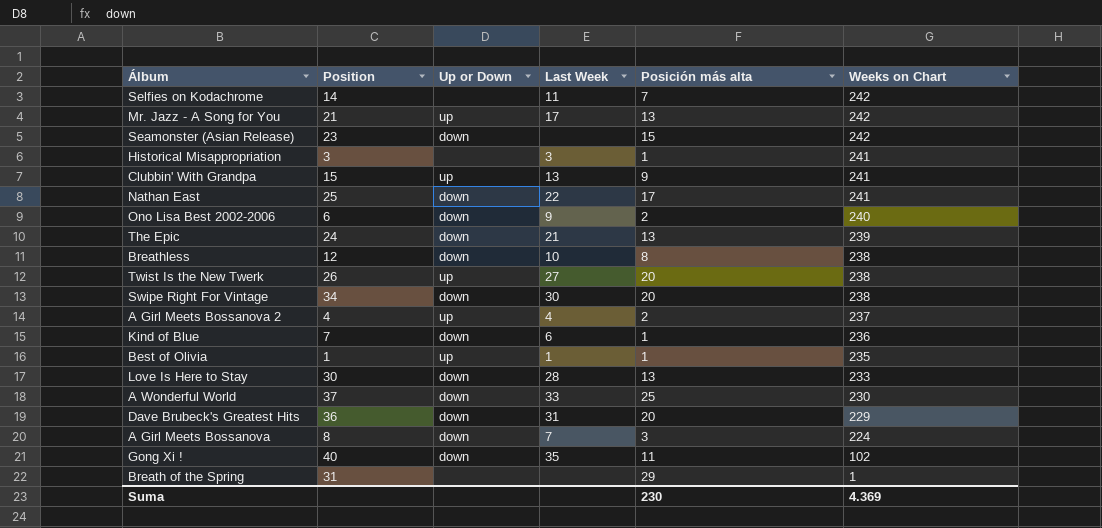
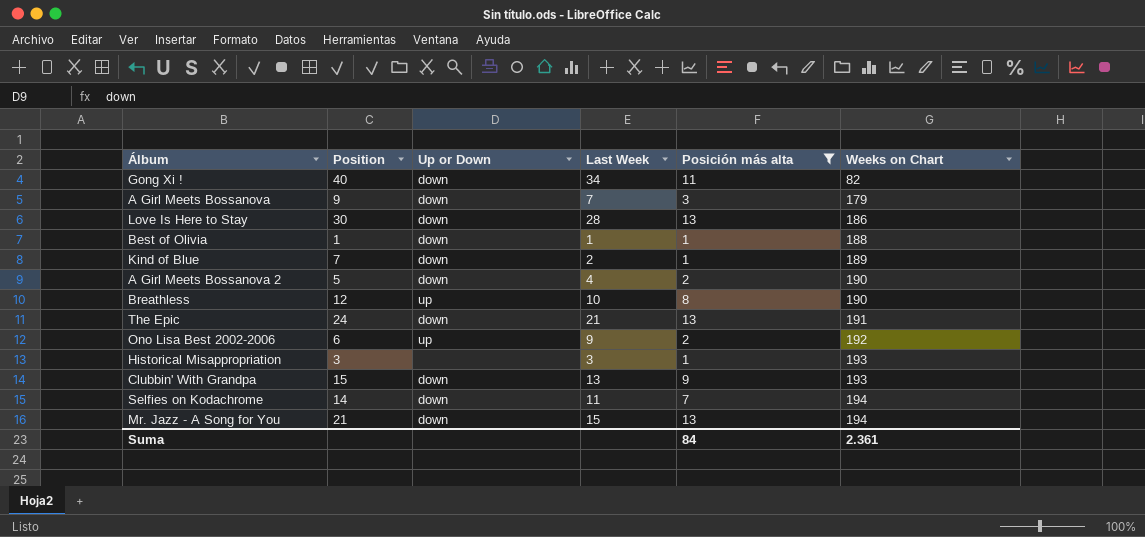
filter: none -> Posición más alta <= 13
row order: Weeks on Chart descending -> Weeks on Chart ascending
Gong Xi ! | Last Week: 35 -> 34
Gong Xi ! | Weeks on Chart: 102 -> 82
A Girl Meets Bossanova | Position: 8 -> 9
A Girl Meets Bossanova | Weeks on Chart: 224 -> 179
Love Is Here to Stay | Weeks on Chart: 233 -> 186
Best of Olivia | Up or Down: up -> down
Best of Olivia | Weeks on Chart: 235 -> 188
Kind of Blue | Last Week: 6 -> 2
Kind of Blue | Weeks on Chart: 236 -> 189
A Girl Meets Bossanova 2 | Position: 4 -> 5
A Girl Meets Bossanova 2 | Up or Down: up -> down
A Girl Meets Bossanova 2 | Weeks on Chart: 237 -> 190
Breathless | Up or Down: down -> up
Breathless | Weeks on Chart: 238 -> 190
The Epic | Weeks on Chart: 239 -> 191
Ono Lisa Best 2002-2006 | Up or Down: down -> up
Ono Lisa Best 2002-2006 | Weeks on Chart: 240 -> 192
Historical Misappropriation | Weeks on Chart: 241 -> 193
Clubbin' With Grandpa | Up or Down: up -> down
Clubbin' With Grandpa | Weeks on Chart: 241 -> 193
Selfies on Kodachrome | Up or Down: none -> down
Selfies on Kodachrome | Weeks on Chart: 242 -> 194
Mr. Jazz - A Song for You | Up or Down: up -> down
Mr. Jazz - A Song for You | Last Week: 17 -> 15
Mr. Jazz - A Song for You | Weeks on Chart: 242 -> 194
Suma | Posición más alta: 230 -> 84
Suma | Weeks on Chart: 4.369 -> 2.361

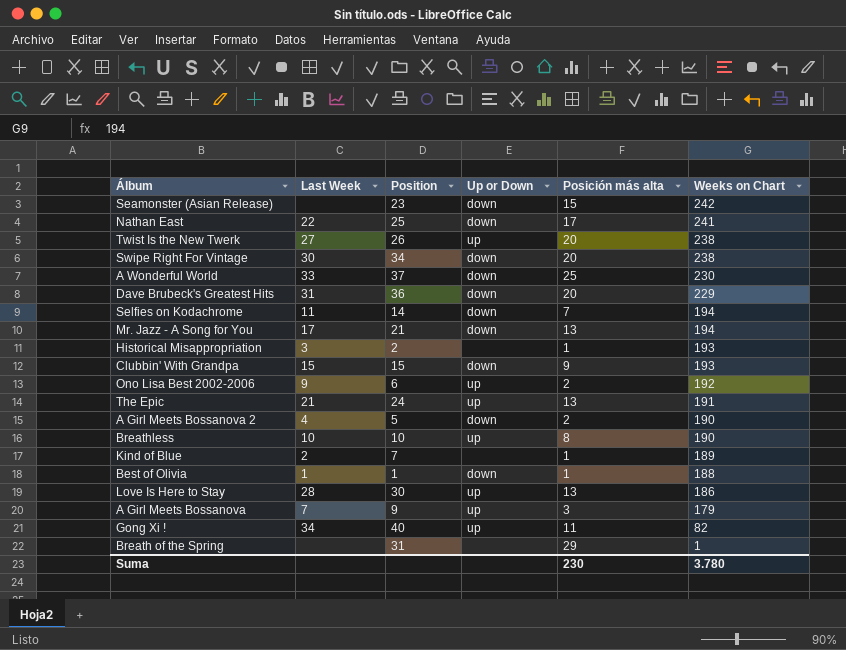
filter: Posición más alta <= 13 -> none
row order: Weeks on Chart ascending -> Weeks on Chart descending
column Last Week | position: 4 -> 2
Mr. Jazz - A Song for You | Last Week: 15 -> 17
Historical Misappropriation | Position: 3 -> 2
Clubbin' With Grandpa | Last Week: 13 -> 15
The Epic | Up or Down: down -> up
Breathless | Position: 12 -> 10
Kind of Blue | Up or Down: down -> none
Love Is Here to Stay | Up or Down: down -> up
A Girl Meets Bossanova | Up or Down: down -> up
Gong Xi ! | Up or Down: down -> up
Suma | Posición más alta: 84 -> 230
Suma | Weeks on Chart: 2.361 -> 3.780

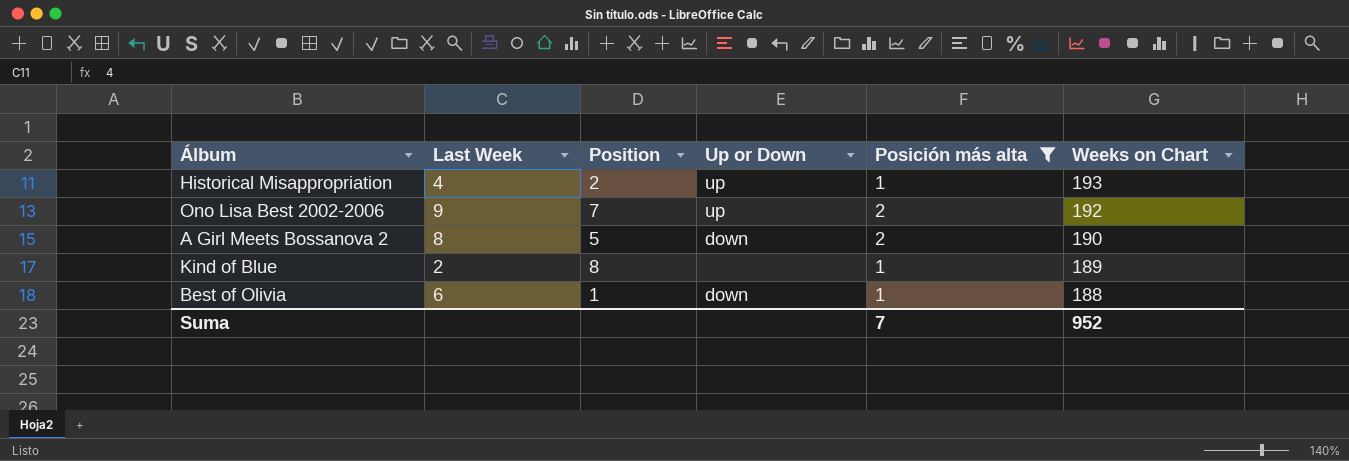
filter: none -> Posición más alta <= 2
Historical Misappropriation | Last Week: 3 -> 4
Historical Misappropriation | Up or Down: none -> up
Ono Lisa Best 2002-2006 | Position: 6 -> 7
A Girl Meets Bossanova 2 | Last Week: 4 -> 8
Kind of Blue | Position: 7 -> 8
Best of Olivia | Last Week: 1 -> 6
Suma | Posición más alta: 230 -> 7
Suma | Weeks on Chart: 3.780 -> 952

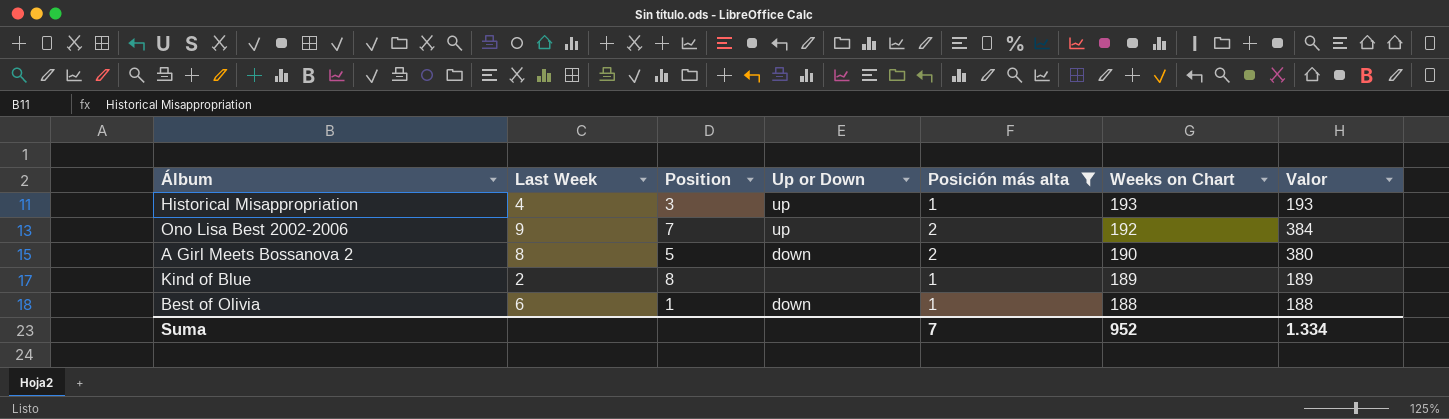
column Valor | formula: none -> [Posición más alta] * [Weeks on Chart]
Historical Misappropriation | Position: 2 -> 3

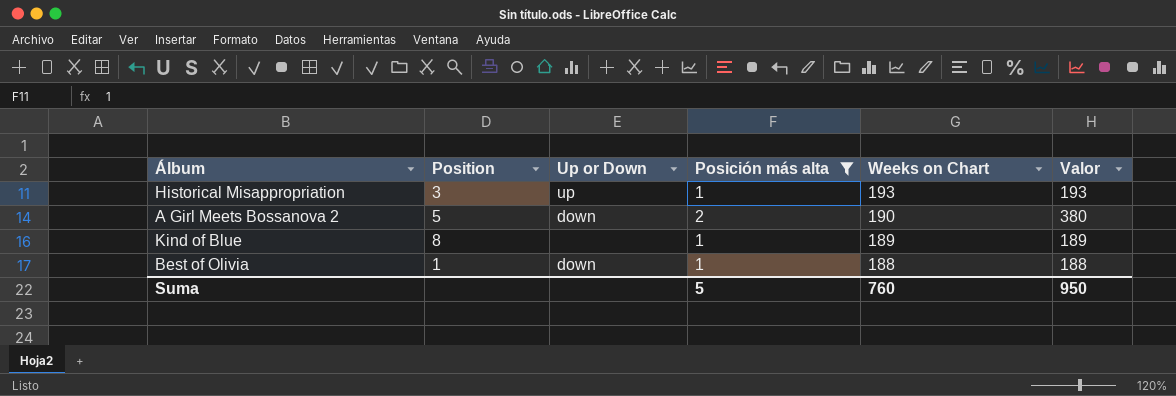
column Last Week | position: 2 -> none
row Ono Lisa Best 2002-2006: 9 | 7 | up | 2 | 192 | 384 -> none
Suma | Posición más alta: 7 -> 5
Suma | Weeks on Chart: 952 -> 760
Suma | Valor: 1.334 -> 950

